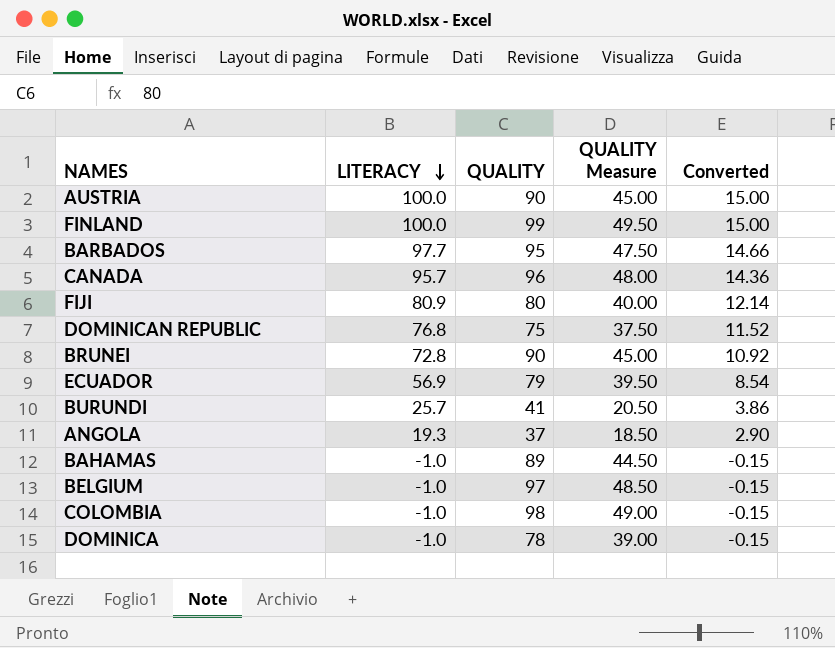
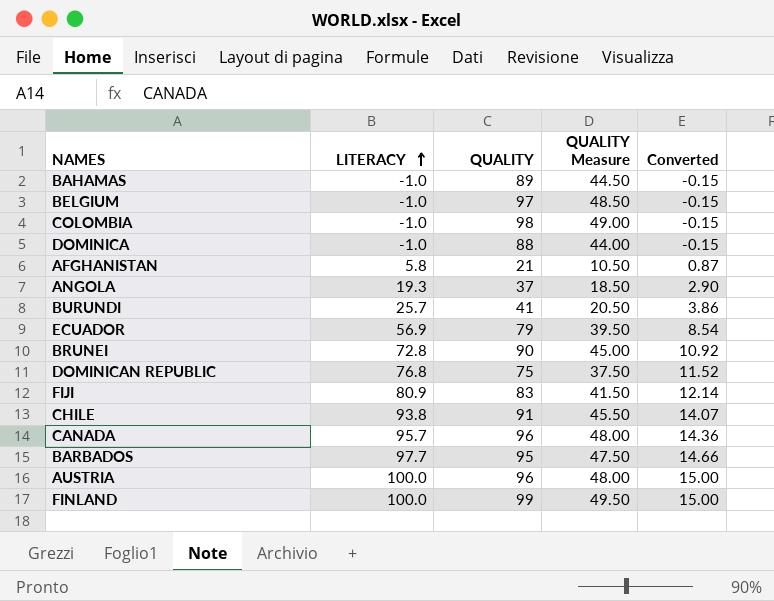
row order: LITERACY descending -> LITERACY ascending
DOMINICA | QUALITY: 78 -> 88
DOMINICA | QUALITY Measure: 39.00 -> 44.00
row AFGHANISTAN: none -> 5.8 | 21 | 10.50 | 0.87
FIJI | QUALITY: 80 -> 83
FIJI | QUALITY Measure: 40.00 -> 41.50
row CHILE: none -> 93.8 | 91 | 45.50 | 14.07
AUSTRIA | QUALITY: 90 -> 96
AUSTRIA | QUALITY Measure: 45.00 -> 48.00

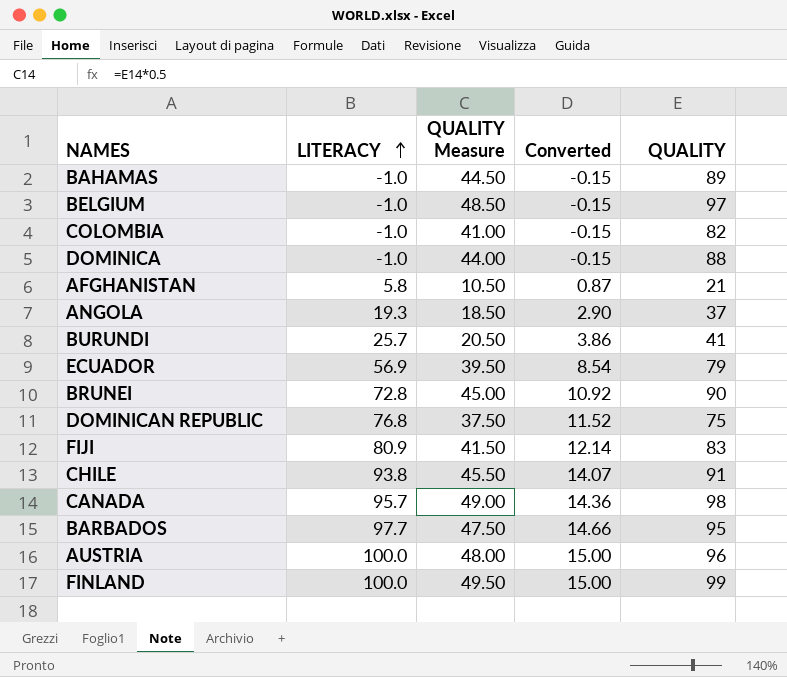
column QUALITY | position: 3 -> 5
COLOMBIA | QUALITY Measure: 49.00 -> 41.00
COLOMBIA | QUALITY: 98 -> 82
CANADA | QUALITY Measure: 48.00 -> 49.00
CANADA | QUALITY: 96 -> 98

